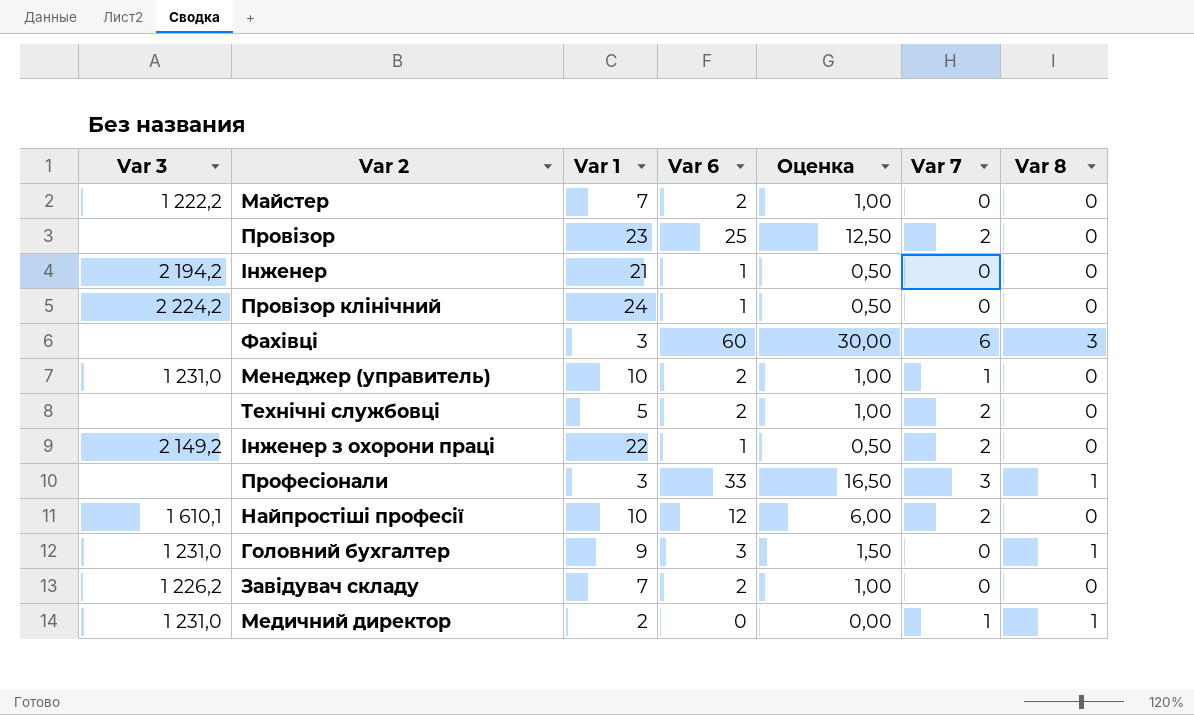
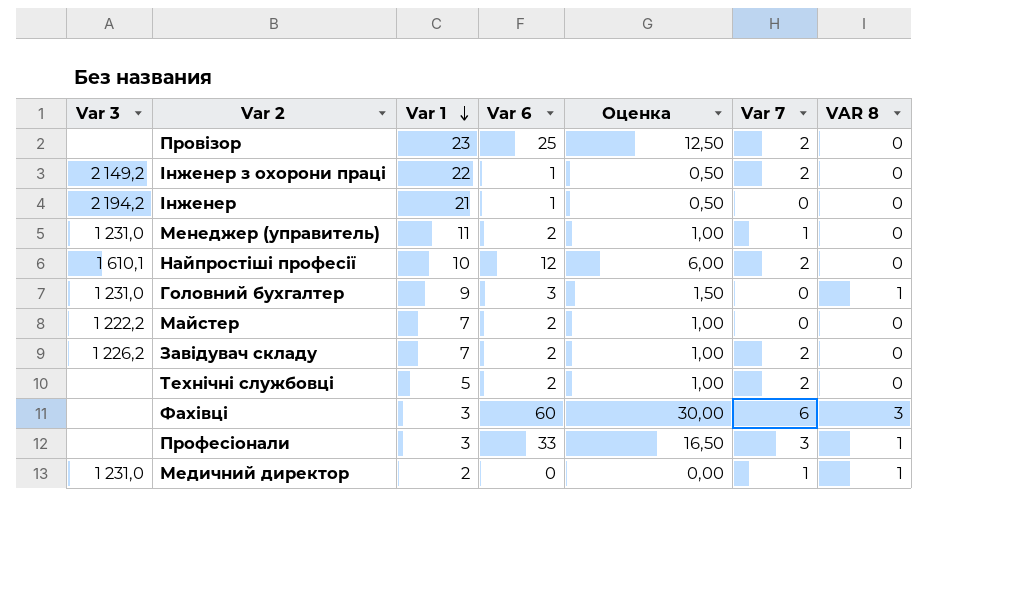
row order: none -> Var 1 descending
column name: Var 8 -> VAR 8
row Провізор клінічний: 2 224,2 | 24 | 1 | 0,50 | 0 | 0 -> none
Менеджер (управитель) | Var 1: 10 -> 11
Завідувач складу | Var 7: 0 -> 2

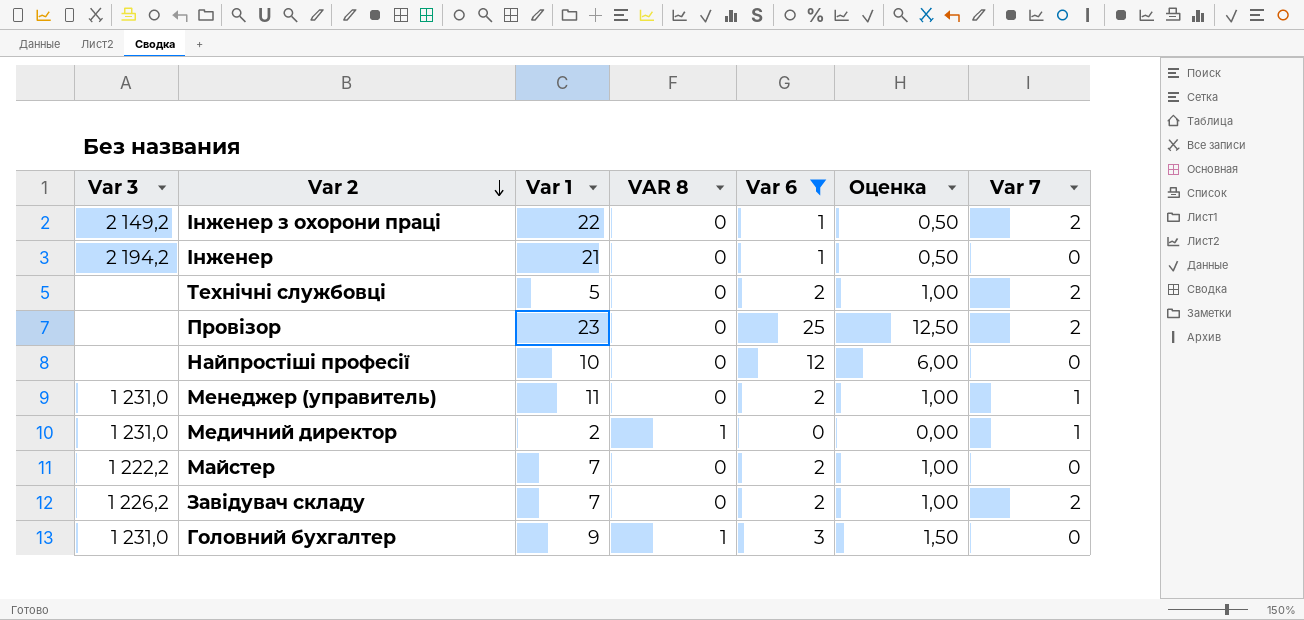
filter: none -> Var 6 <= 25
row order: Var 1 descending -> Var 2 descending
column VAR 8 | position: 7 -> 4
Найпростіші професії | Var 3: 1 610,1 -> none
Найпростіші професії | Var 7: 2 -> 0

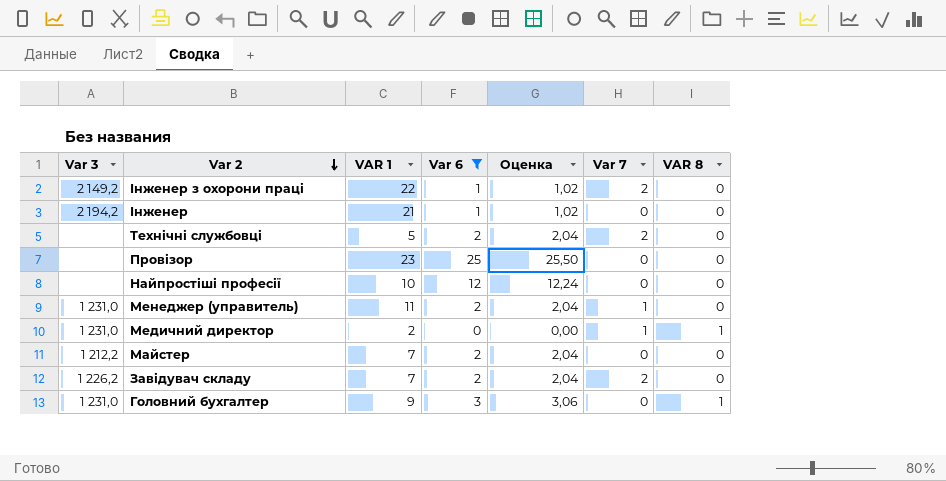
column name: Var 1 -> VAR 1
column Оценка | formula: [Var 6] * 0,5 -> [Var 6] * 1,02
column VAR 8 | position: 4 -> 7
Провізор | Var 7: 2 -> 0
Майстер | Var 3: 1 222,2 -> 1 212,2

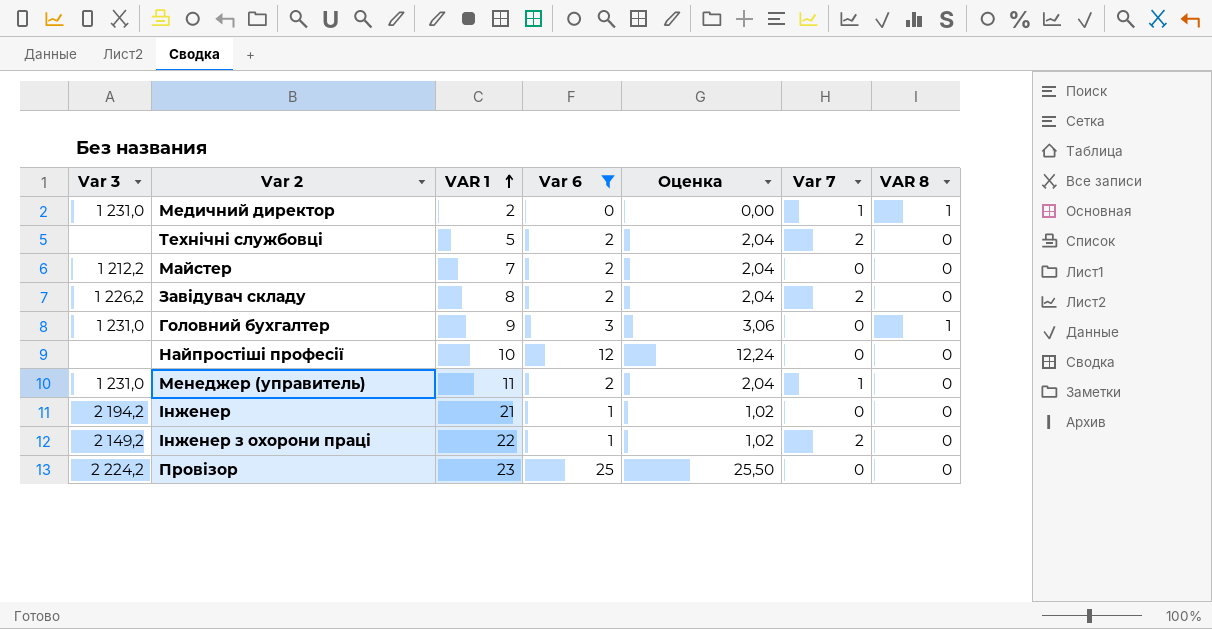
row order: Var 2 descending -> VAR 1 ascending
Завідувач складу | VAR 1: 7 -> 8
Провізор | Var 3: none -> 2 224,2

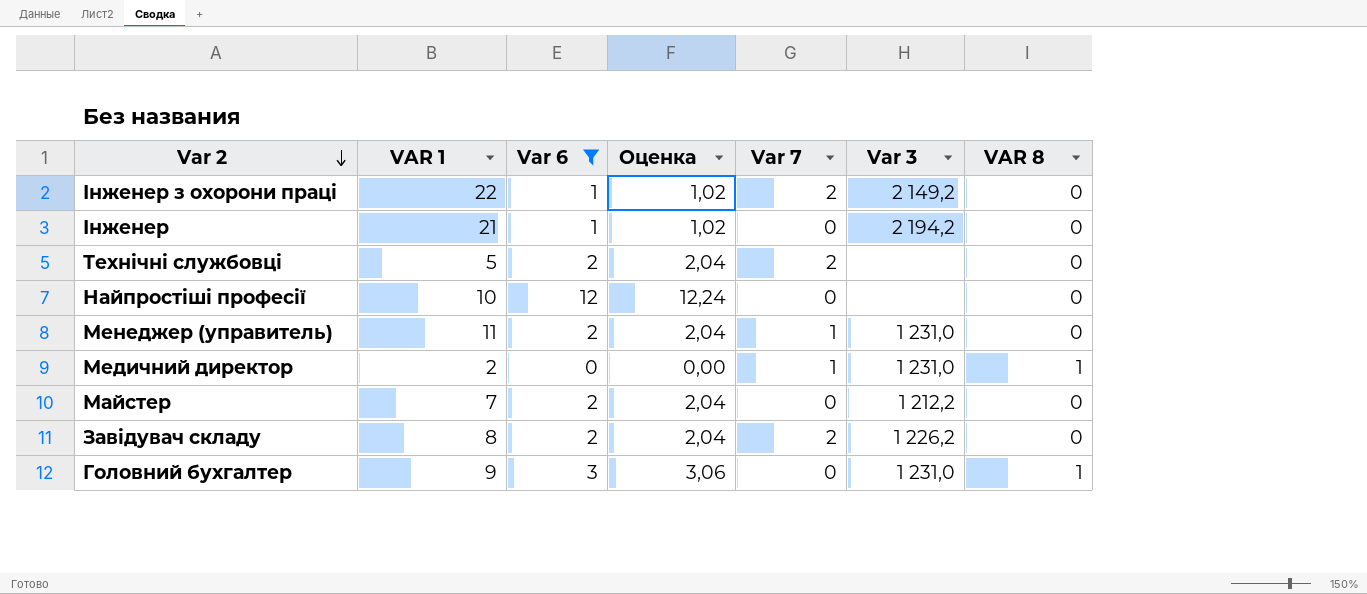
row order: VAR 1 ascending -> Var 2 descending
column Var 3 | position: 1 -> 6
row Провізор: 2 224,2 | 23 | 25 | 25,50 | 0 | 0 -> none

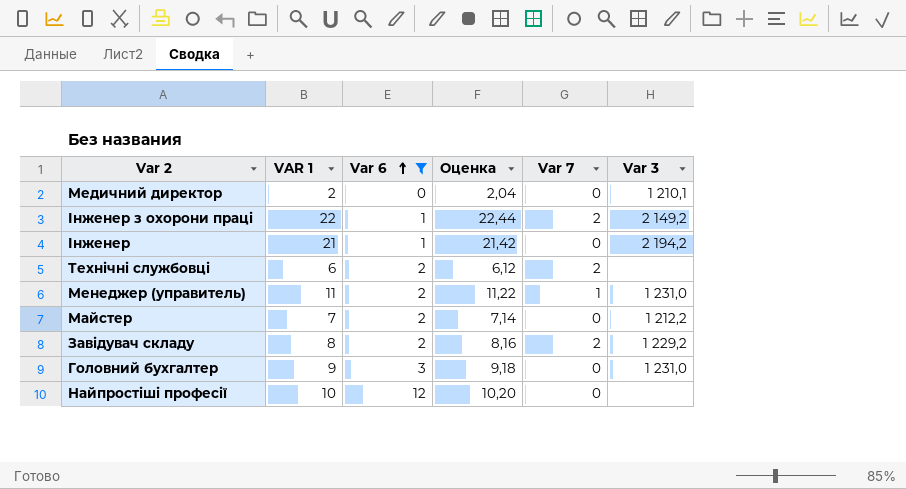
row order: Var 2 descending -> Var 6 ascending
column VAR 8 | position: 7 -> none
column Оценка | formula: [Var 6] * 1,02 -> [VAR 1] * 1,02
Медичний директор | Var 7: 1 -> 0
Медичний директор | Var 3: 1 231,0 -> 1 210,1
Технічні службовці | VAR 1: 5 -> 6
Завідувач складу | Var 3: 1 226,2 -> 1 229,2

